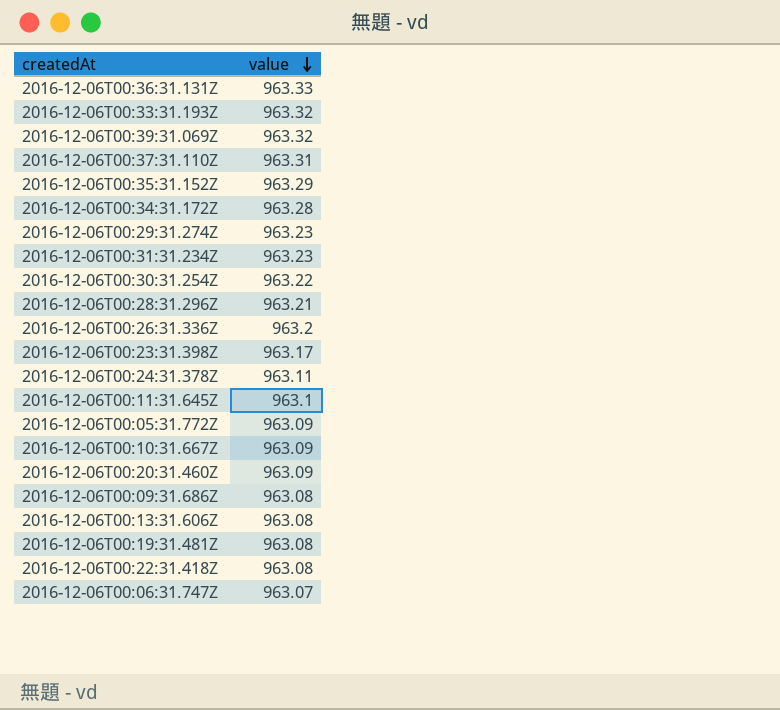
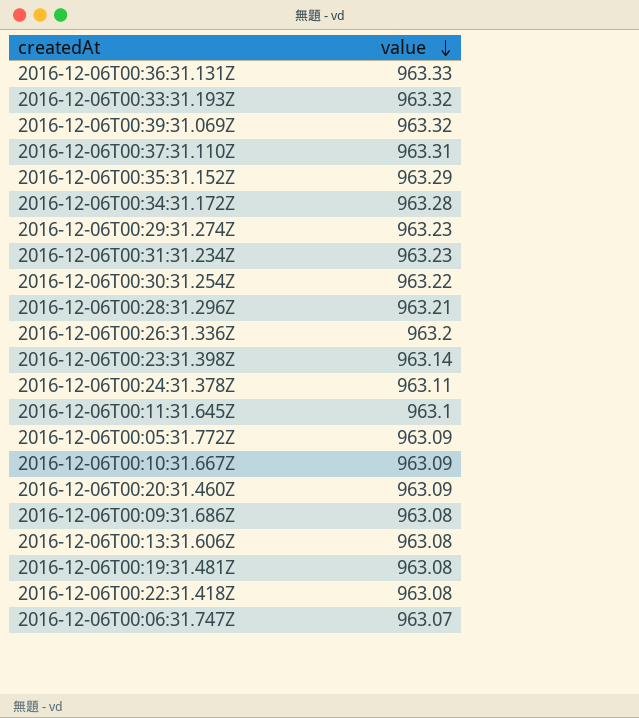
2016-12-06T00:23:31.398Z | value: 963.17 -> 963.14

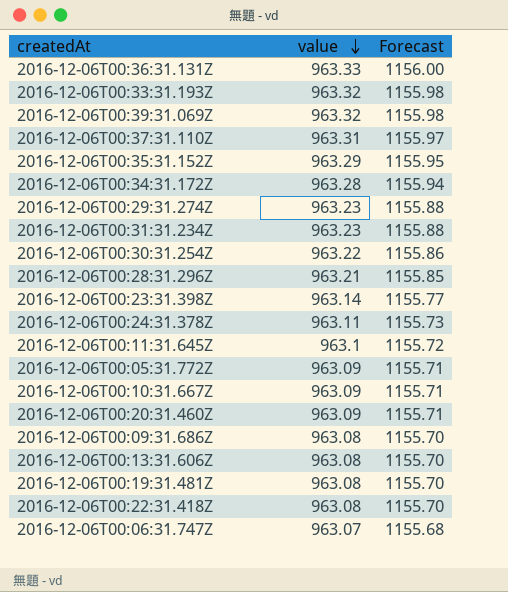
column Forecast | formula: none -> [value] * 1.2
row 2016-12-06T00:26:31.336Z: 963.2 -> none

